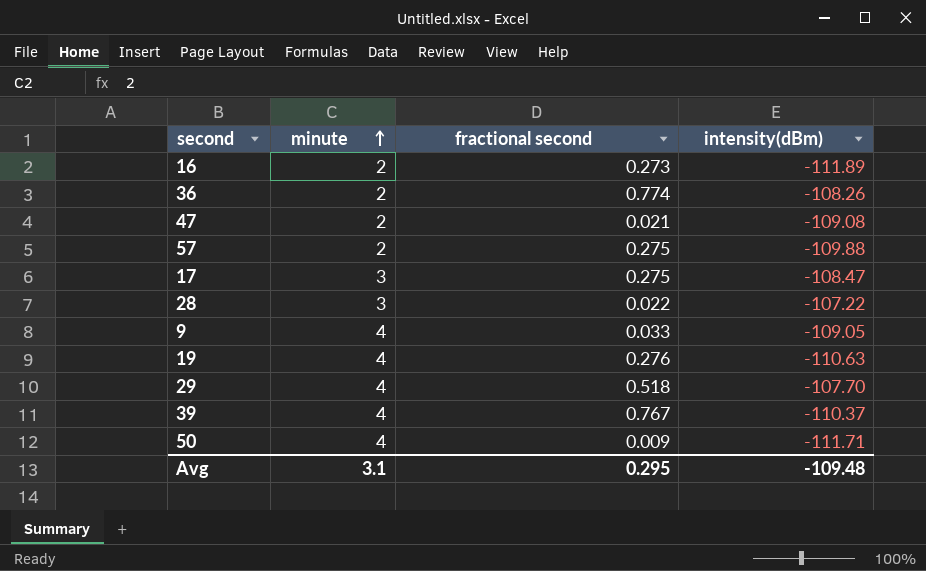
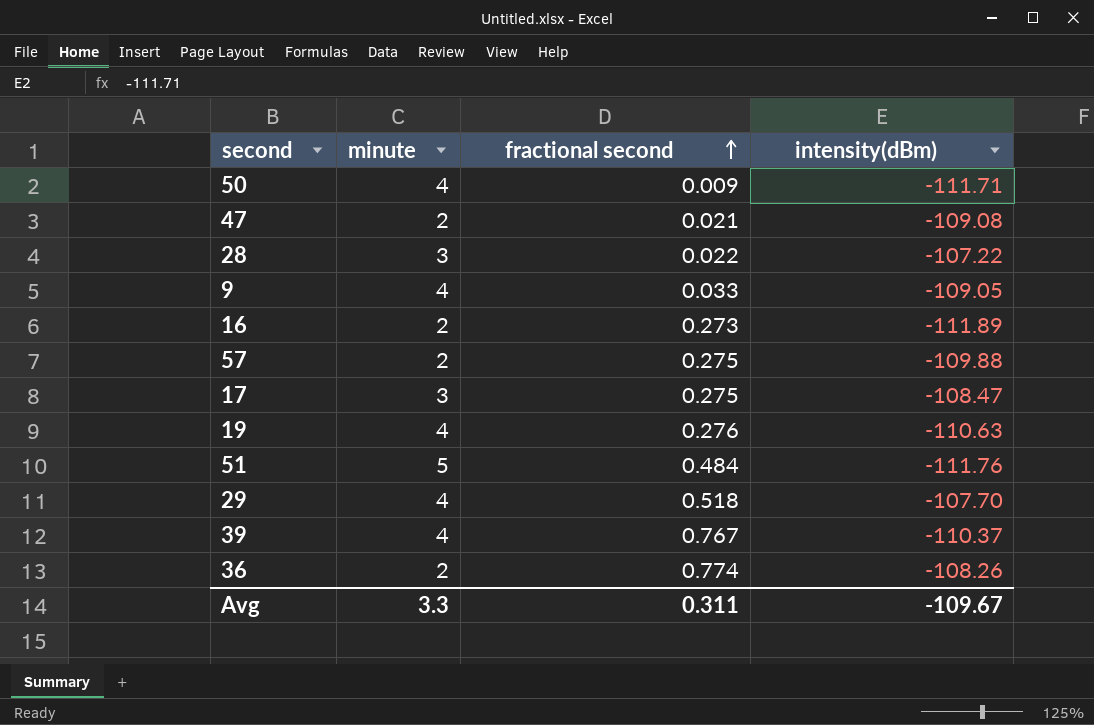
row order: minute ascending -> fractional second ascending
row 51: none -> 5 | 0.484 | -111.76
Avg | minute: 3.1 -> 3.3
Avg | fractional second: 0.295 -> 0.311
Avg | intensity(dBm): -109.48 -> -109.67

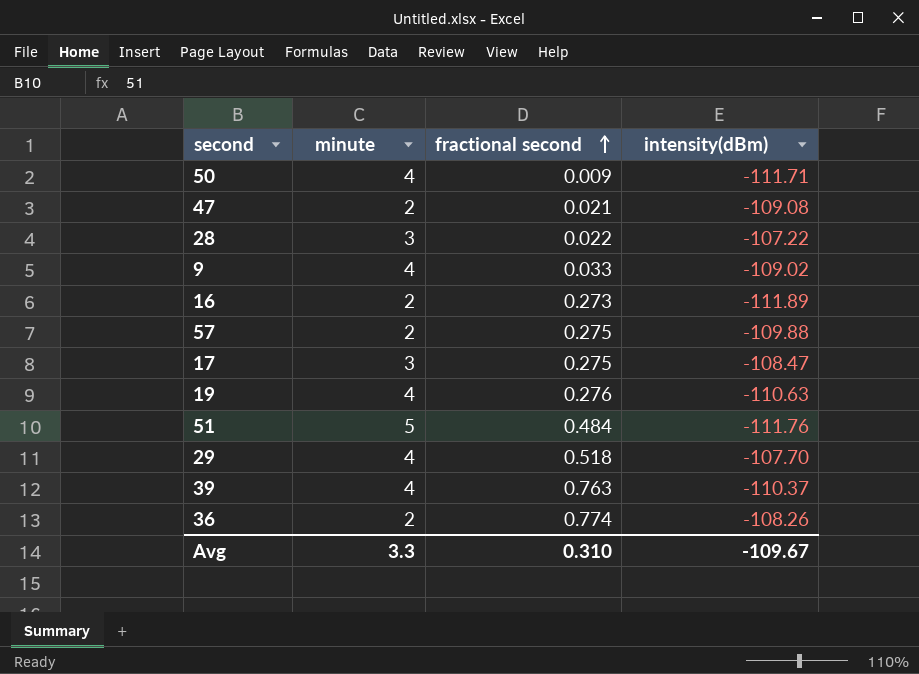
9 | intensity(dBm): -109.05 -> -109.02
39 | fractional second: 0.767 -> 0.763
Avg | fractional second: 0.311 -> 0.310

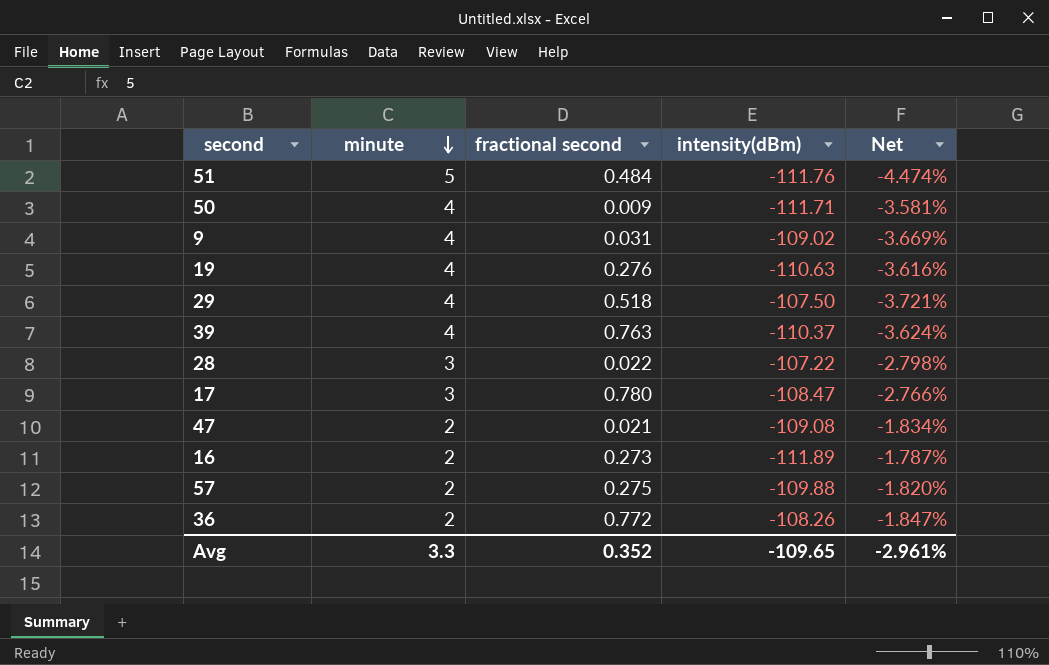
row order: fractional second ascending -> minute descending
column Net | formula: none -> [minute] / [intensity(dBm)]
9 | fractional second: 0.033 -> 0.031
29 | intensity(dBm): -107.70 -> -107.50
17 | fractional second: 0.275 -> 0.780
36 | fractional second: 0.774 -> 0.772
Avg | fractional second: 0.310 -> 0.352
Avg | intensity(dBm): -109.67 -> -109.65

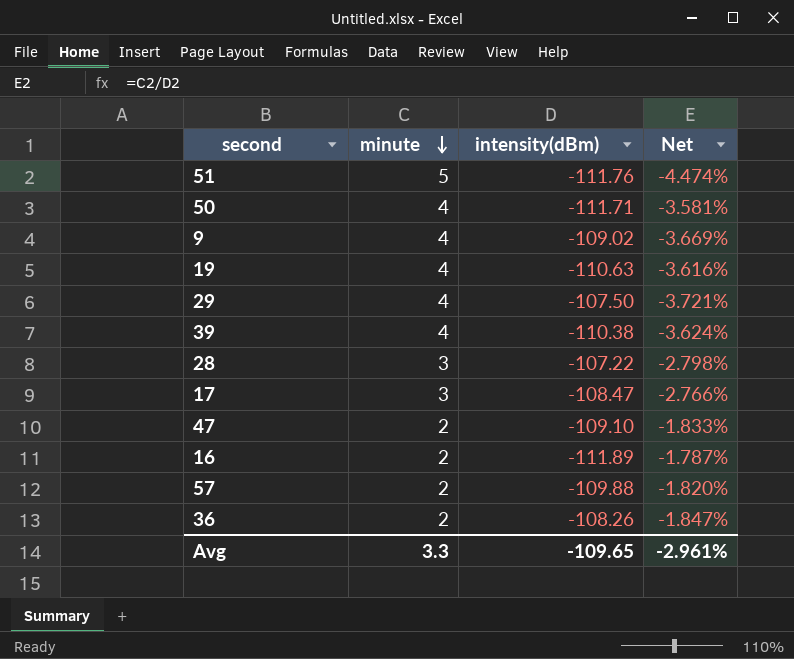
column fractional second | position: 3 -> none
39 | intensity(dBm): -110.37 -> -110.38
47 | intensity(dBm): -109.08 -> -109.10
47 | Net: -1.834% -> -1.833%

